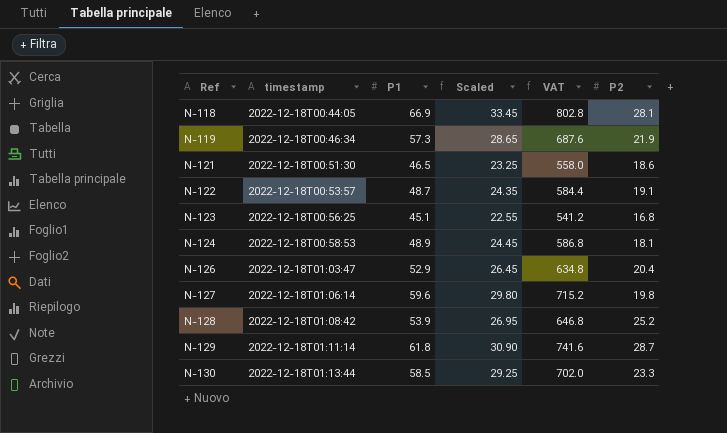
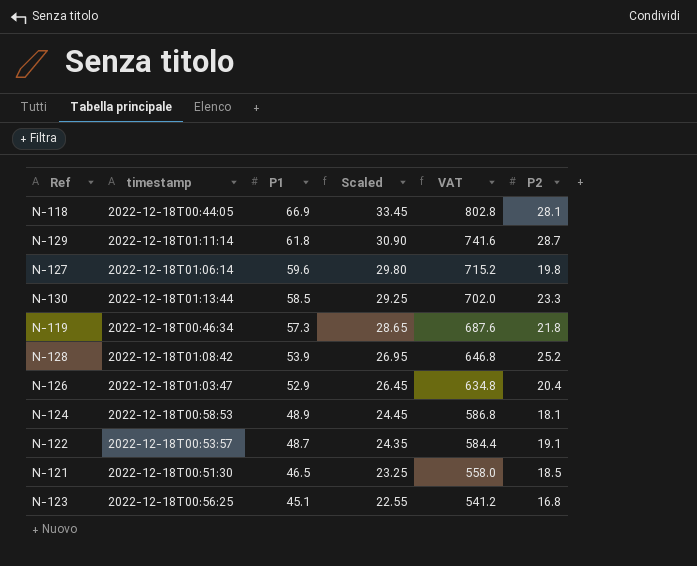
row order: Ref ascending -> P1 descending
N-119 | P2: 21.9 -> 21.8
N-121 | P2: 18.6 -> 18.5

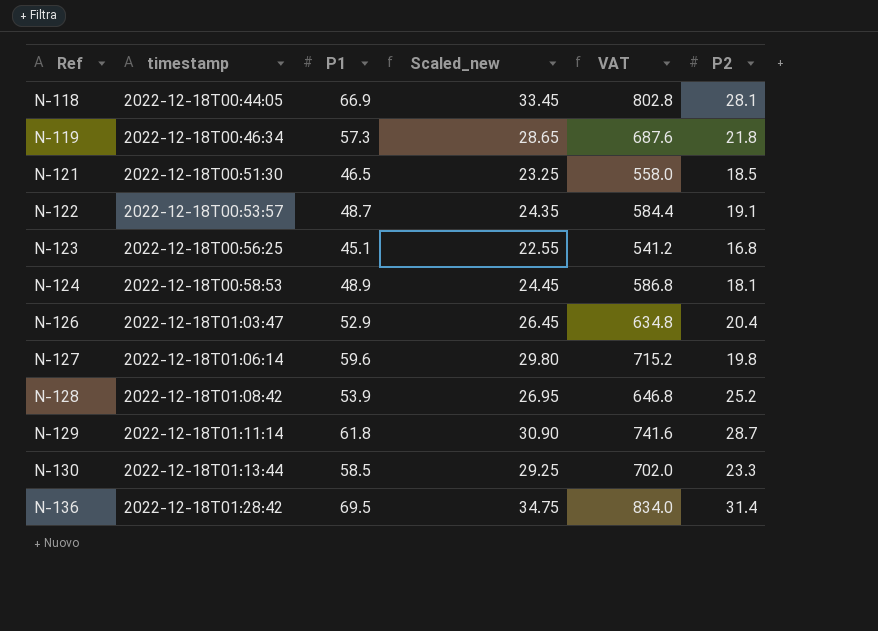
row order: P1 descending -> Ref ascending
column name: Scaled -> Scaled_new
row N-136: none -> 2022-12-18T01:28:42 | 69.5 | 34.75 | 834.0 | 31.4

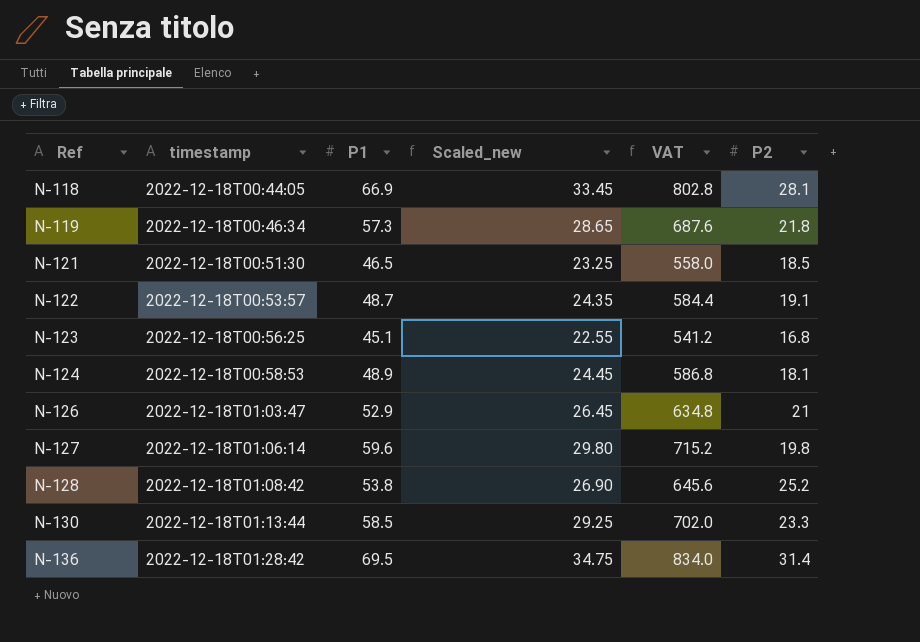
row N-129: 2022-12-18T01:11:14 | 61.8 | 30.90 | 741.6 | 28.7 -> none
N-126 | P2: 20.4 -> 21
N-128 | P1: 53.9 -> 53.8
N-128 | Scaled_new: 26.95 -> 26.90
N-128 | VAT: 646.8 -> 645.6

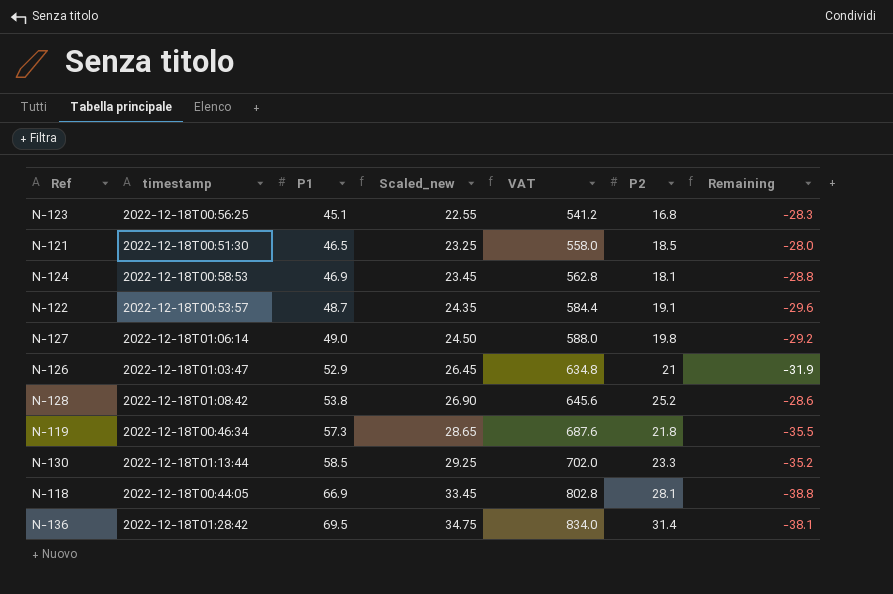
row order: Ref ascending -> P1 ascending
column Remaining | formula: none -> [P2] - [P1]
N-124 | P1: 48.9 -> 46.9
N-124 | Scaled_new: 24.45 -> 23.45
N-124 | VAT: 586.8 -> 562.8
N-127 | P1: 59.6 -> 49.0
N-127 | Scaled_new: 29.80 -> 24.50
N-127 | VAT: 715.2 -> 588.0

